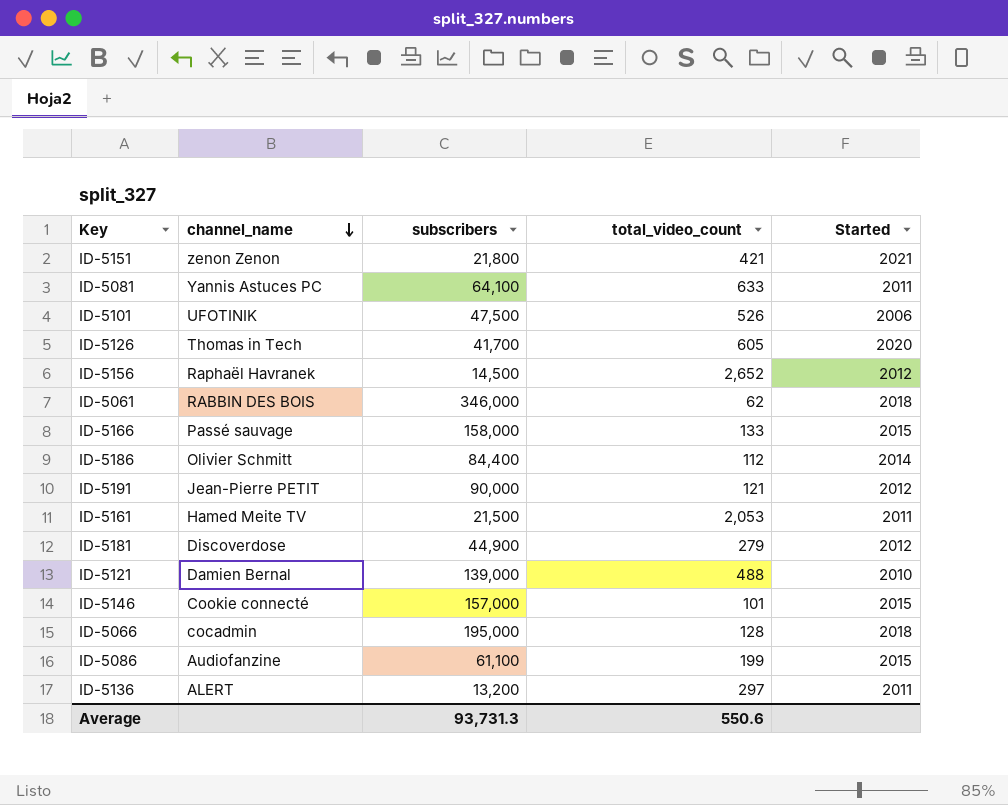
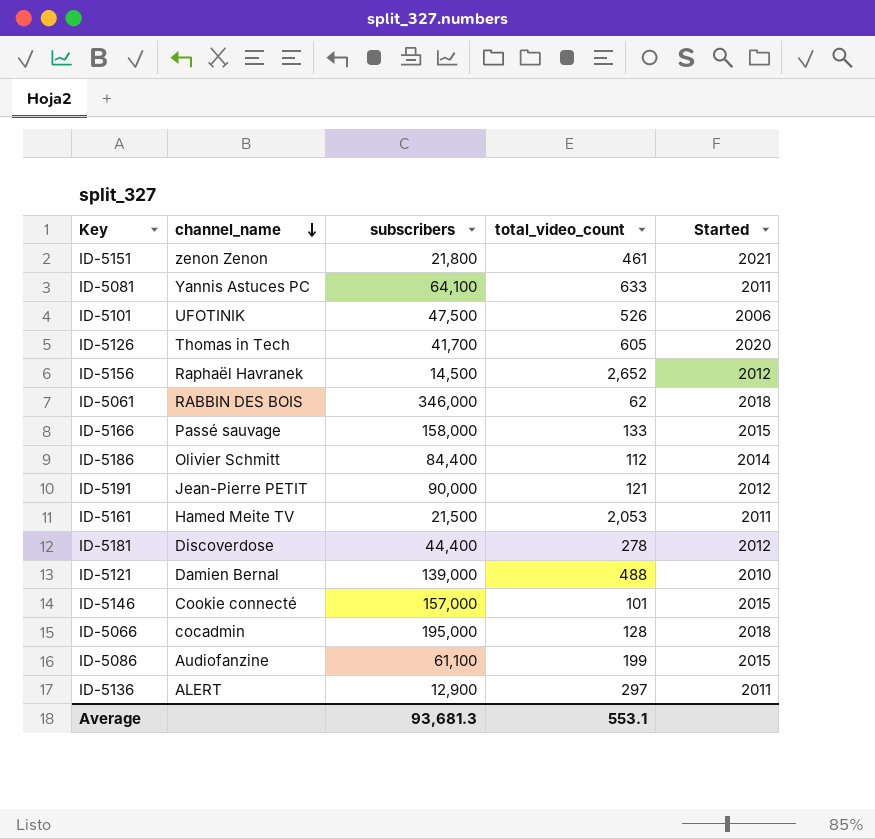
ID-5151 | total_video_count: 421 -> 461
ID-5181 | subscribers: 44,900 -> 44,400
ID-5181 | total_video_count: 279 -> 278
ID-5136 | subscribers: 13,200 -> 12,900
Average | subscribers: 93,731.3 -> 93,681.3
Average | total_video_count: 550.6 -> 553.1

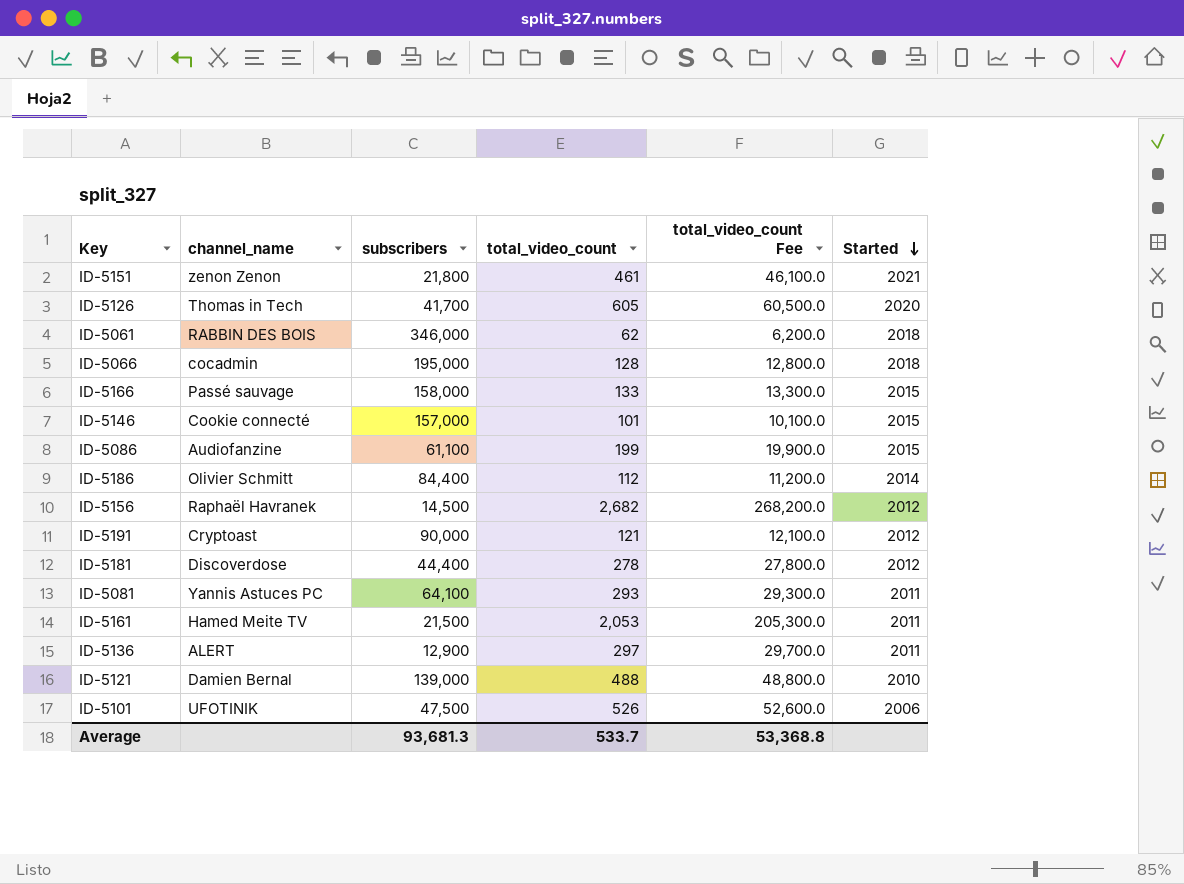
row order: channel_name descending -> Started descending
column total_video_count Fee | formula: none -> [total_video_count] * 100
ID-5156 | total_video_count: 2,652 -> 2,682
ID-5191 | channel_name: Jean-Pierre PETIT -> Cryptoast
ID-5081 | total_video_count: 633 -> 293
Average | total_video_count: 553.1 -> 533.7

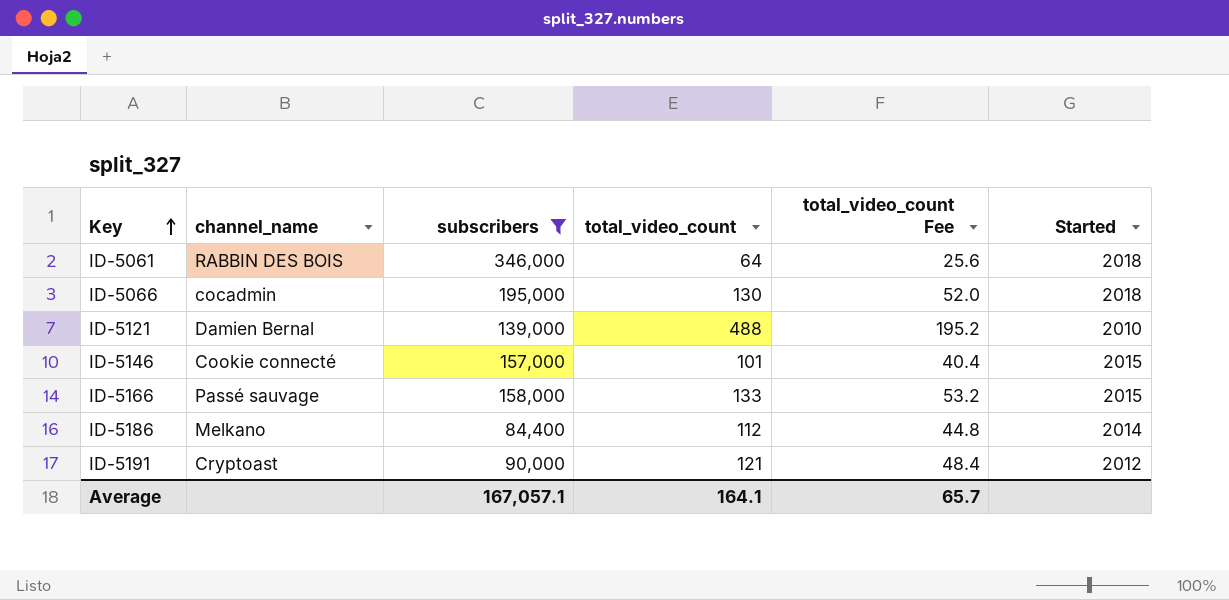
filter: none -> subscribers >= 84,400
row order: Started descending -> Key ascending
column total_video_count Fee | formula: [total_video_count] * 100 -> [total_video_count] * 0.4
ID-5061 | total_video_count: 62 -> 64
ID-5066 | total_video_count: 128 -> 130
ID-5186 | channel_name: Olivier Schmitt -> Melkano
Average | subscribers: 93,681.3 -> 167,057.1
Average | total_video_count: 533.7 -> 164.1
Average | total_video_count Fee: 53,368.8 -> 65.7

